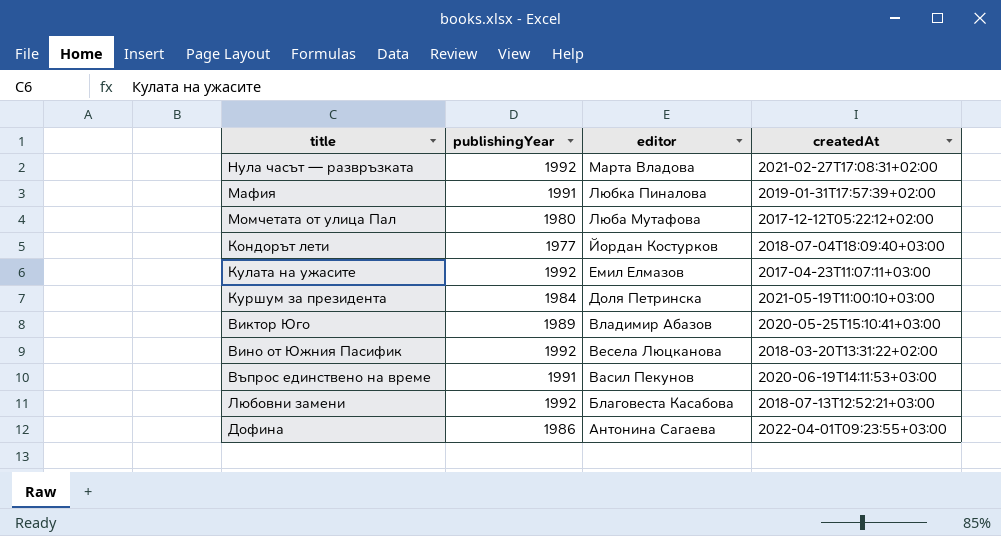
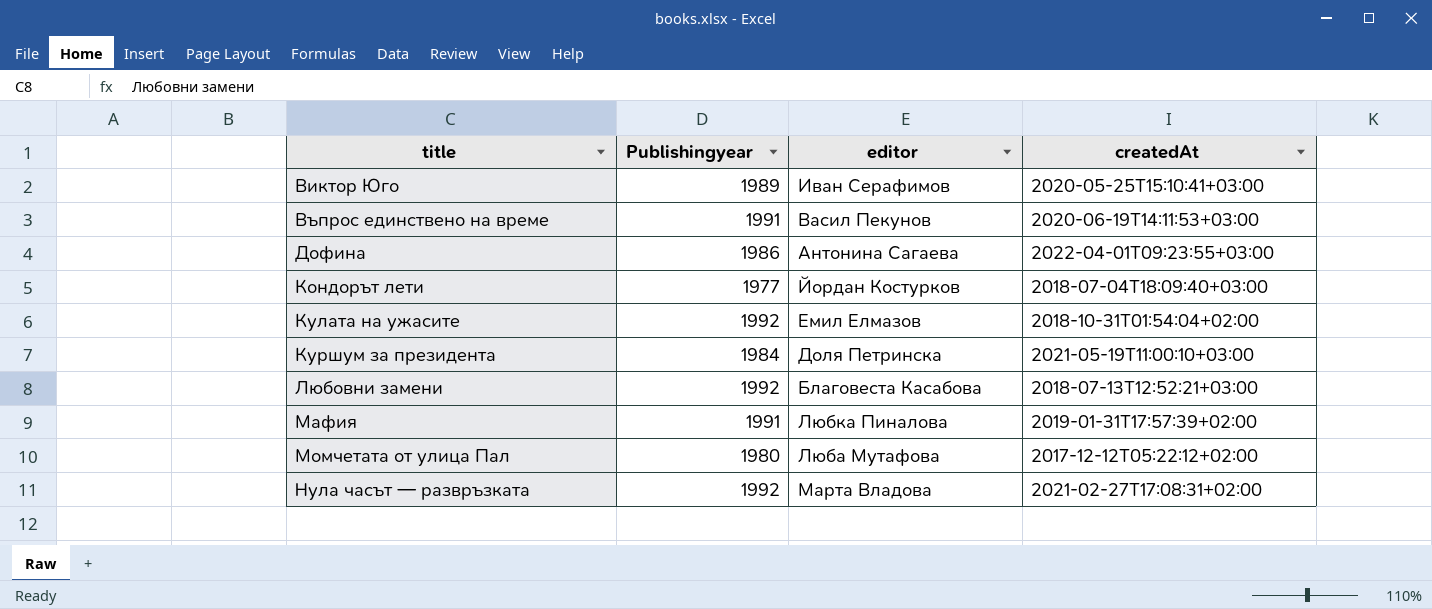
row order: editor descending -> title ascending
column name: publishingYear -> Publishingyear
row Вино от Южния Пасифик: 1992 | Весела Люцканова | 2018-03-20T13:31:22+02:00 -> none
Виктор Юго | editor: Владимир Абазов -> Иван Серафимов
Кулата на ужасите | createdAt: 2017-04-23T11:07:11+03:00 -> 2018-10-31T01:54:04+02:00

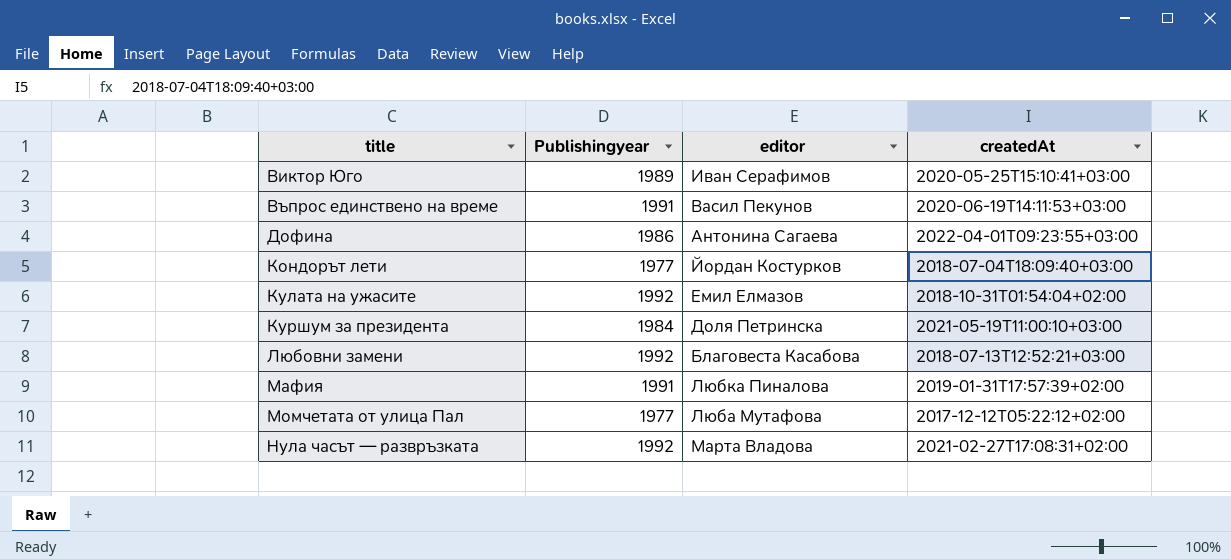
Момчетата от улица Пал | Publishingyear: 1980 -> 1977

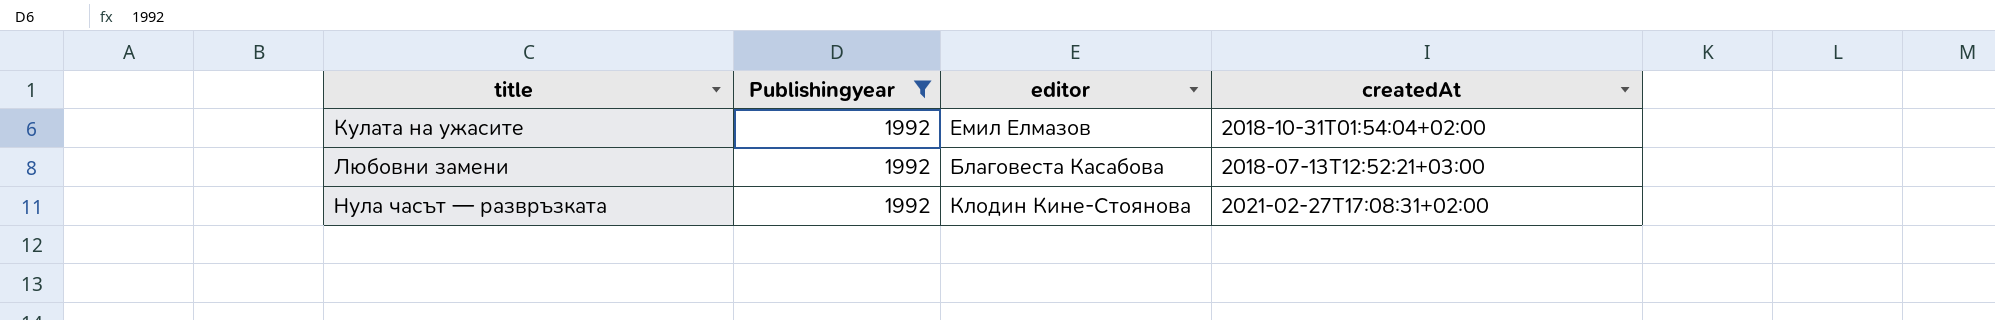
filter: none -> Publishingyear = 1992
Нула часът — развръзката | editor: Марта Владова -> Клодин Кине-Стоянова

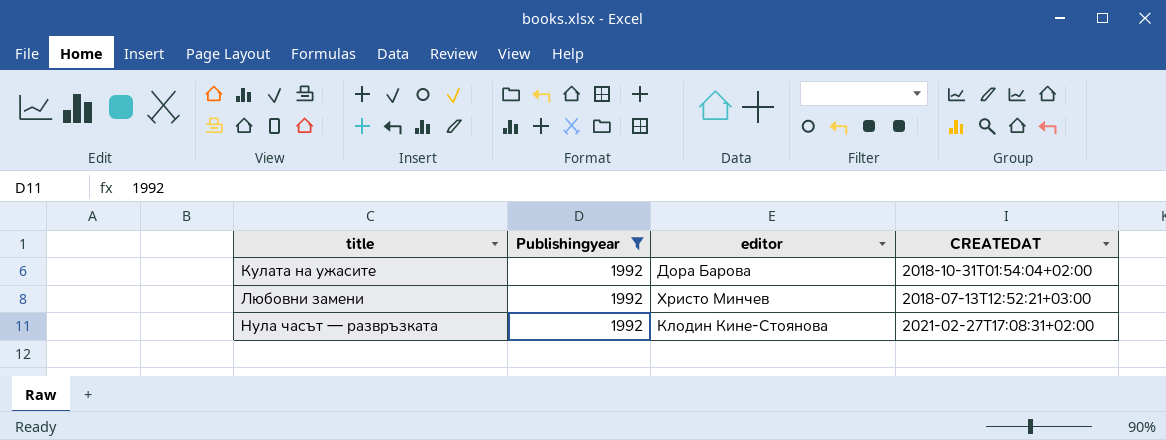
column name: createdAt -> CREATEDAT
Кулата на ужасите | editor: Емил Елмазов -> Дора Барова
Любовни замени | editor: Благовеста Касабова -> Христо Минчев

